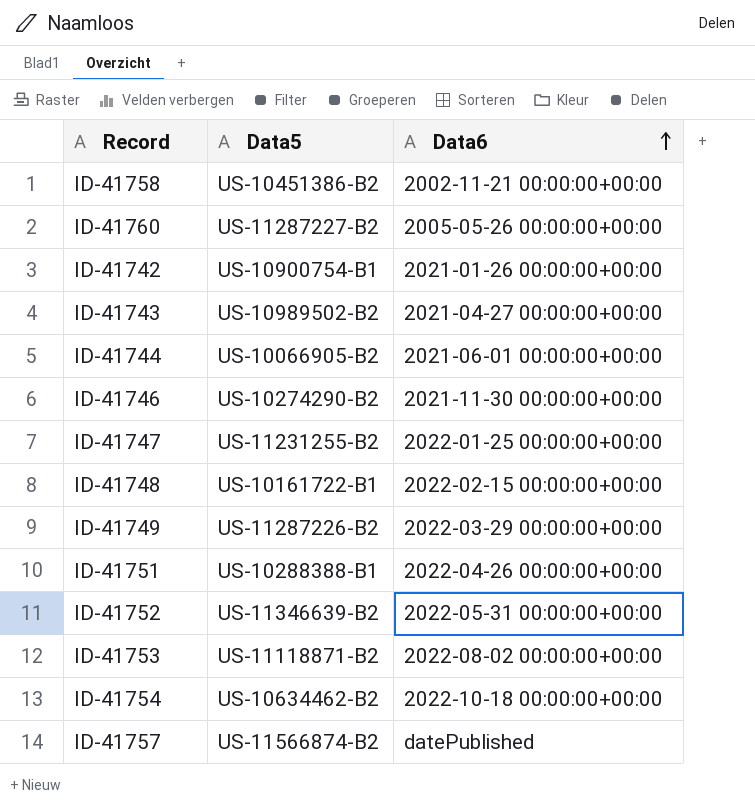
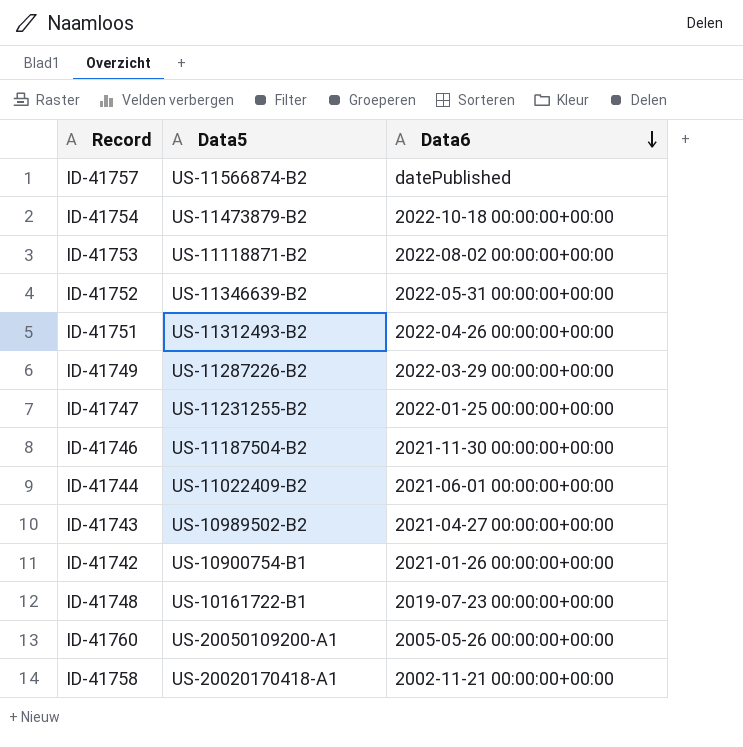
row order: Data6 ascending -> Data6 descending
ID-41754 | Data5: US-10634462-B2 -> US-11473879-B2
ID-41751 | Data5: US-10288388-B1 -> US-11312493-B2
ID-41746 | Data5: US-10274290-B2 -> US-11187504-B2
ID-41744 | Data5: US-10066905-B2 -> US-11022409-B2
ID-41748 | Data6: 2022-02-15 00:00:00+00:00 -> 2019-07-23 00:00:00+00:00
ID-41760 | Data5: US-11287227-B2 -> US-20050109200-A1
ID-41758 | Data5: US-10451386-B2 -> US-20020170418-A1

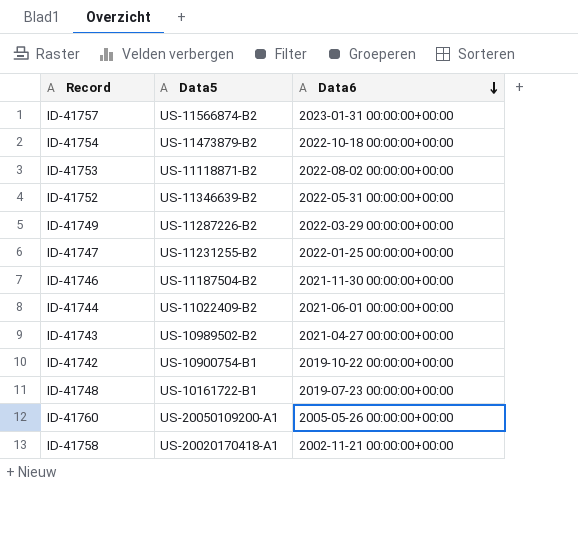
row ID-41751: US-11312493-B2 | 2022-04-26 00:00:00+00:00 -> none
ID-41757 | Data6: datePublished -> 2023-01-31 00:00:00+00:00
ID-41742 | Data6: 2021-01-26 00:00:00+00:00 -> 2019-10-22 00:00:00+00:00

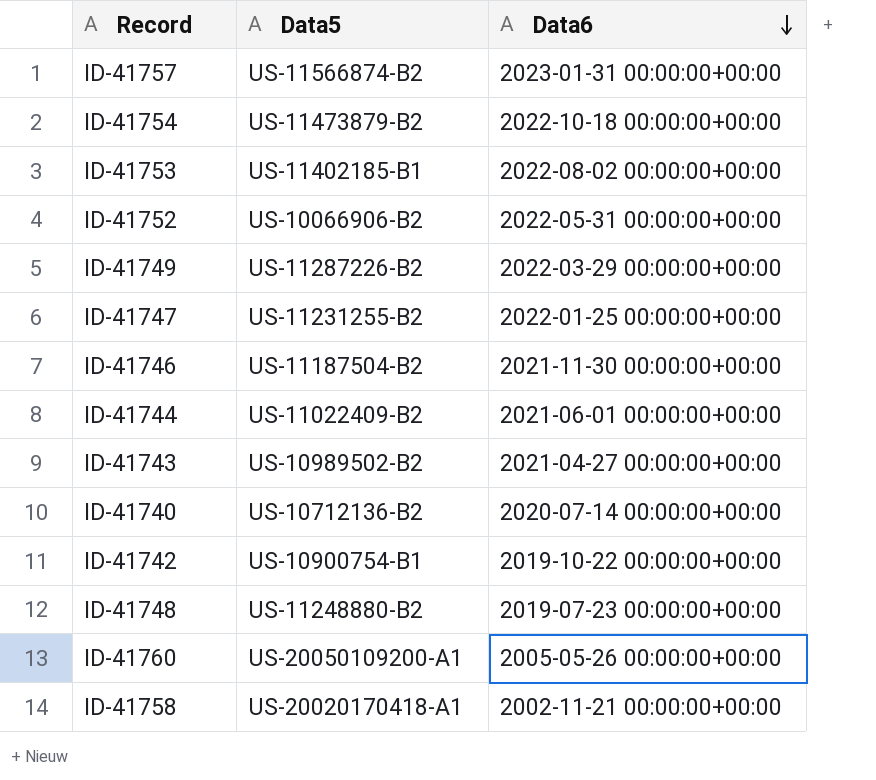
ID-41753 | Data5: US-11118871-B2 -> US-11402185-B1
ID-41752 | Data5: US-11346639-B2 -> US-10066906-B2
row ID-41740: none -> US-10712136-B2 | 2020-07-14 00:00:00+00:00
ID-41748 | Data5: US-10161722-B1 -> US-11248880-B2

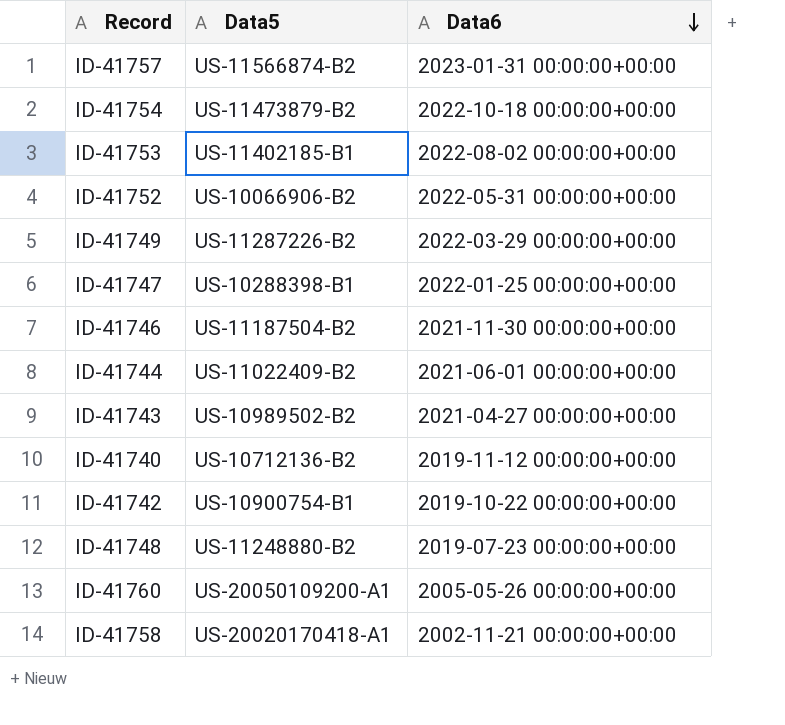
ID-41747 | Data5: US-11231255-B2 -> US-10288398-B1
ID-41740 | Data6: 2020-07-14 00:00:00+00:00 -> 2019-11-12 00:00:00+00:00

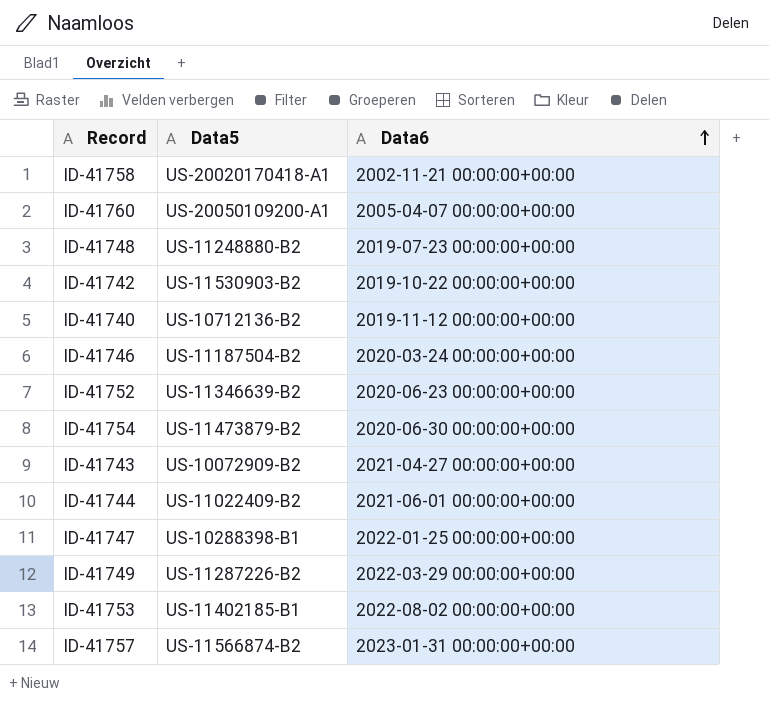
row order: Data6 descending -> Data6 ascending
ID-41760 | Data6: 2005-05-26 00:00:00+00:00 -> 2005-04-07 00:00:00+00:00
ID-41742 | Data5: US-10900754-B1 -> US-11530903-B2
ID-41746 | Data6: 2021-11-30 00:00:00+00:00 -> 2020-03-24 00:00:00+00:00
ID-41752 | Data5: US-10066906-B2 -> US-11346639-B2
ID-41752 | Data6: 2022-05-31 00:00:00+00:00 -> 2020-06-23 00:00:00+00:00
ID-41754 | Data6: 2022-10-18 00:00:00+00:00 -> 2020-06-30 00:00:00+00:00
ID-41743 | Data5: US-10989502-B2 -> US-10072909-B2

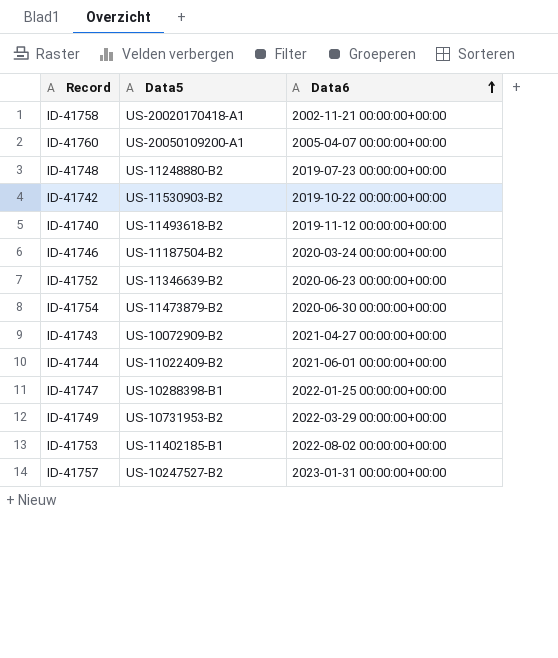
ID-41740 | Data5: US-10712136-B2 -> US-11493618-B2
ID-41749 | Data5: US-11287226-B2 -> US-10731953-B2
ID-41757 | Data5: US-11566874-B2 -> US-10247527-B2

